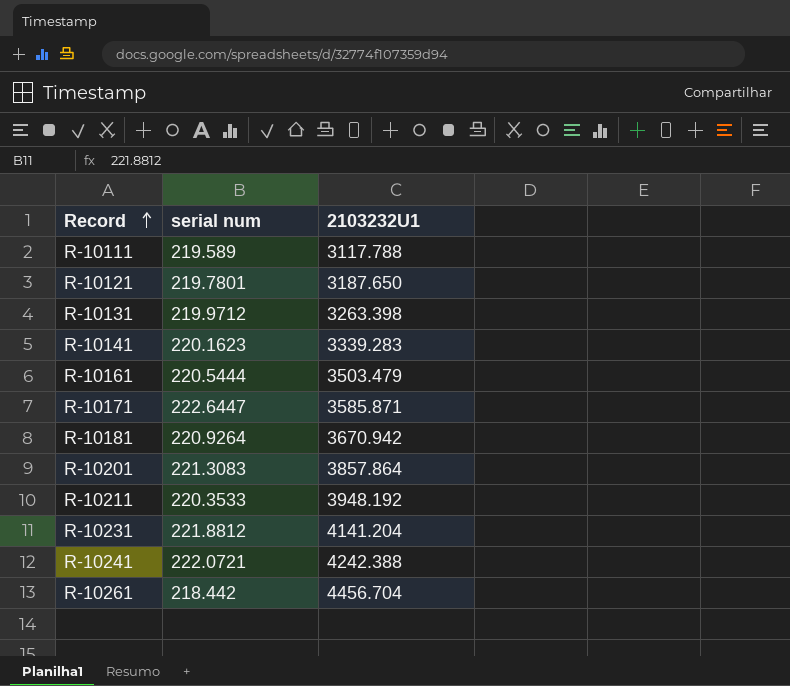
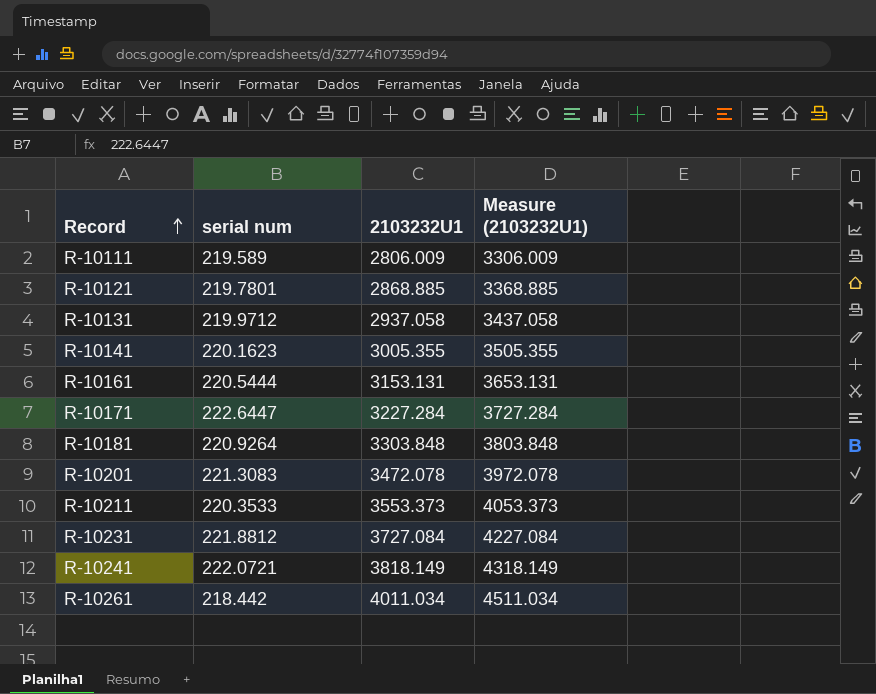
column Measure (2103232U1) | formula: none -> [2103232U1] + 500
R-10111 | 2103232U1: 3117.788 -> 2806.009
R-10121 | 2103232U1: 3187.650 -> 2868.885
R-10131 | 2103232U1: 3263.398 -> 2937.058
R-10141 | 2103232U1: 3339.283 -> 3005.355
R-10161 | 2103232U1: 3503.479 -> 3153.131
R-10171 | 2103232U1: 3585.871 -> 3227.284
R-10181 | 2103232U1: 3670.942 -> 3303.848
R-10201 | 2103232U1: 3857.864 -> 3472.078
R-10211 | 2103232U1: 3948.192 -> 3553.373
R-10231 | 2103232U1: 4141.204 -> 3727.084
R-10241 | 2103232U1: 4242.388 -> 3818.149
R-10261 | 2103232U1: 4456.704 -> 4011.034

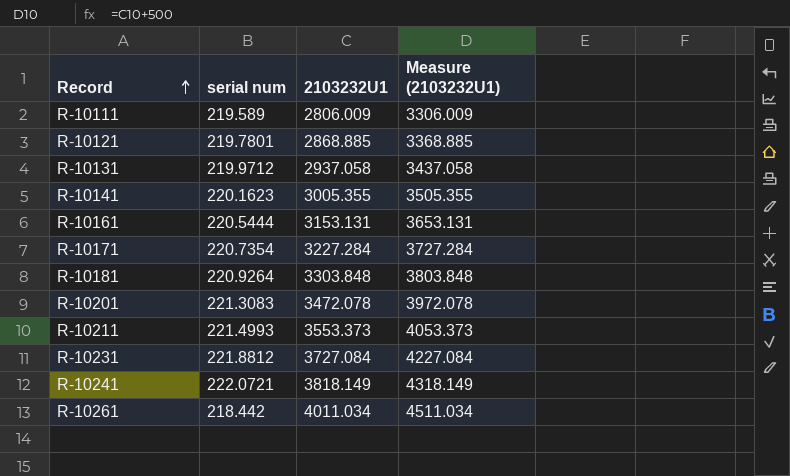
R-10171 | serial num: 222.6447 -> 220.7354
R-10211 | serial num: 220.3533 -> 221.4993

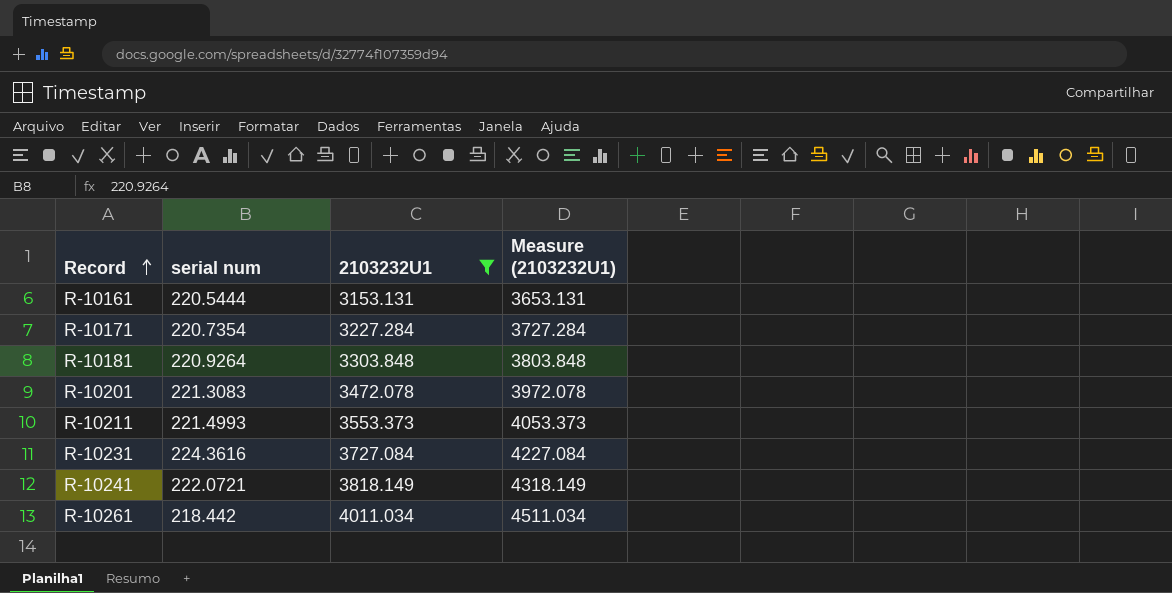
filter: none -> 2103232U1 >= 3153.131
R-10231 | serial num: 221.8812 -> 224.3616

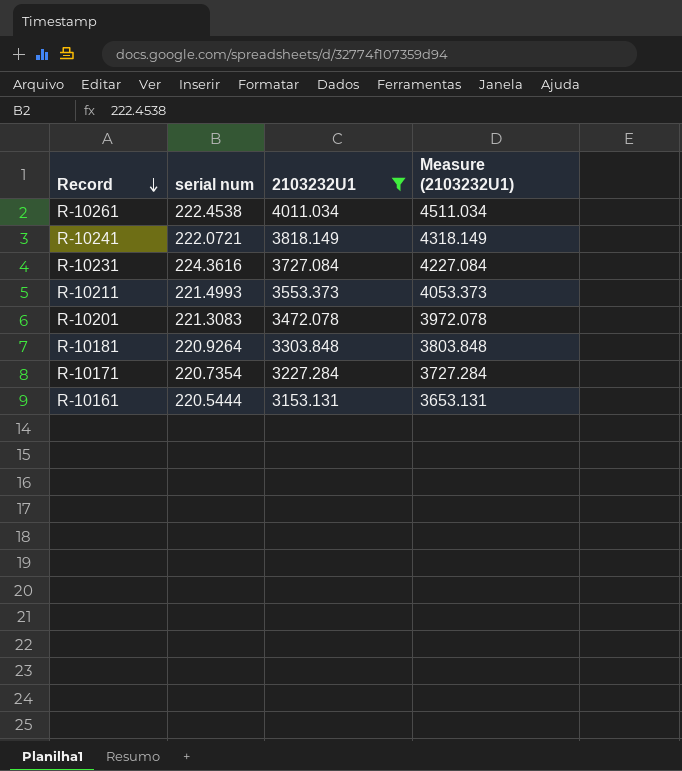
row order: Record ascending -> Record descending
R-10261 | serial num: 218.442 -> 222.4538

